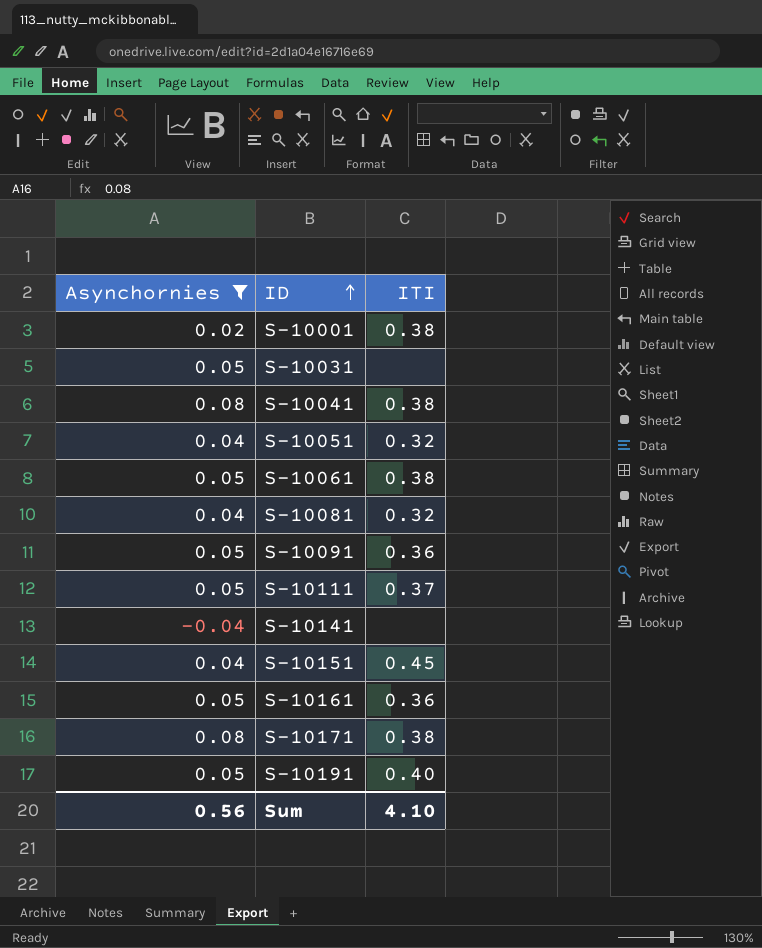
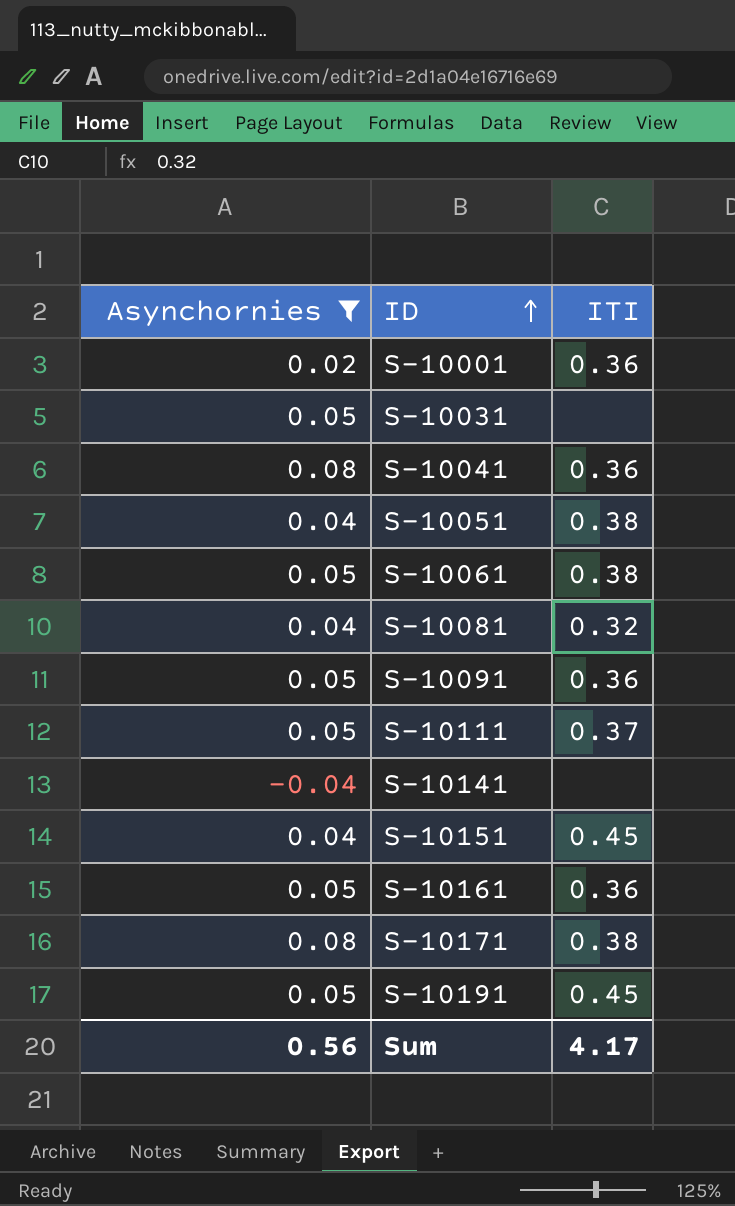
S-10001 | ITI: 0.38 -> 0.36
S-10041 | ITI: 0.38 -> 0.36
S-10051 | ITI: 0.32 -> 0.38
S-10191 | ITI: 0.40 -> 0.45
Sum | ITI: 4.10 -> 4.17

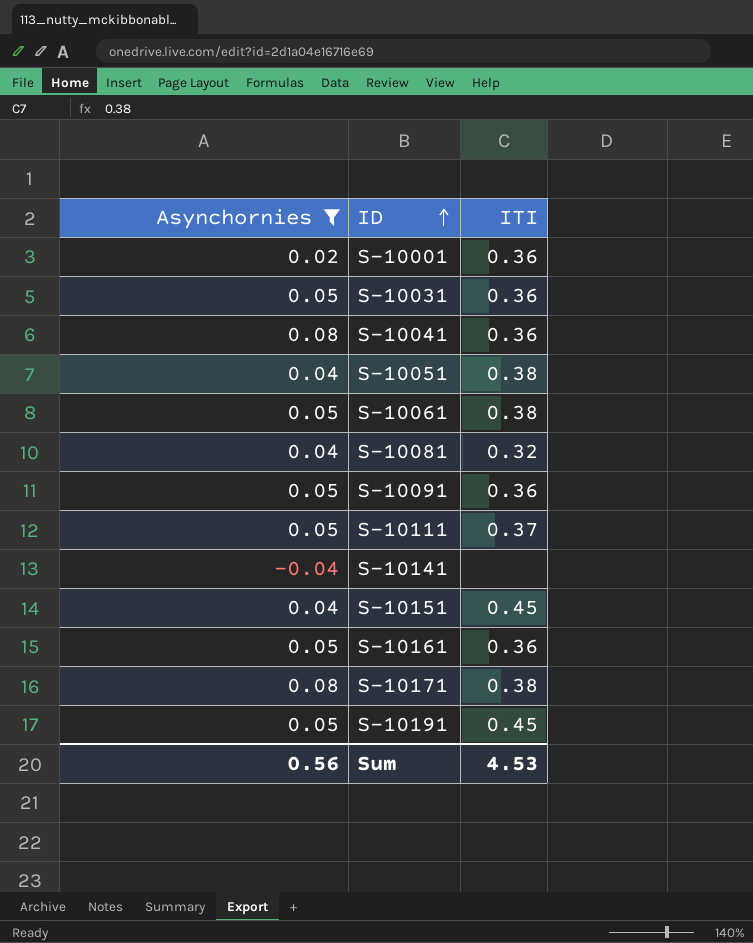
S-10031 | ITI: none -> 0.36
Sum | ITI: 4.17 -> 4.53

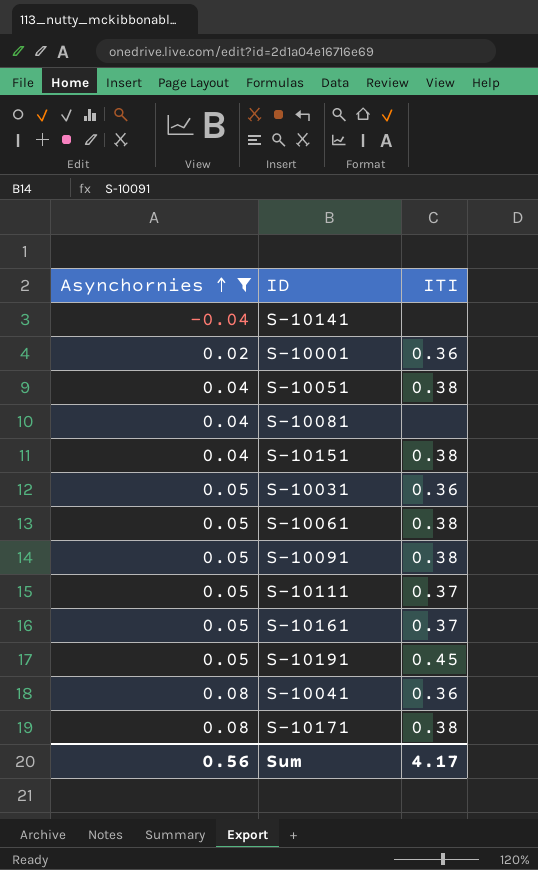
row order: ID ascending -> Asynchornies ascending
S-10081 | ITI: 0.32 -> none
S-10151 | ITI: 0.45 -> 0.38
S-10091 | ITI: 0.36 -> 0.38
S-10161 | ITI: 0.36 -> 0.37
Sum | ITI: 4.53 -> 4.17

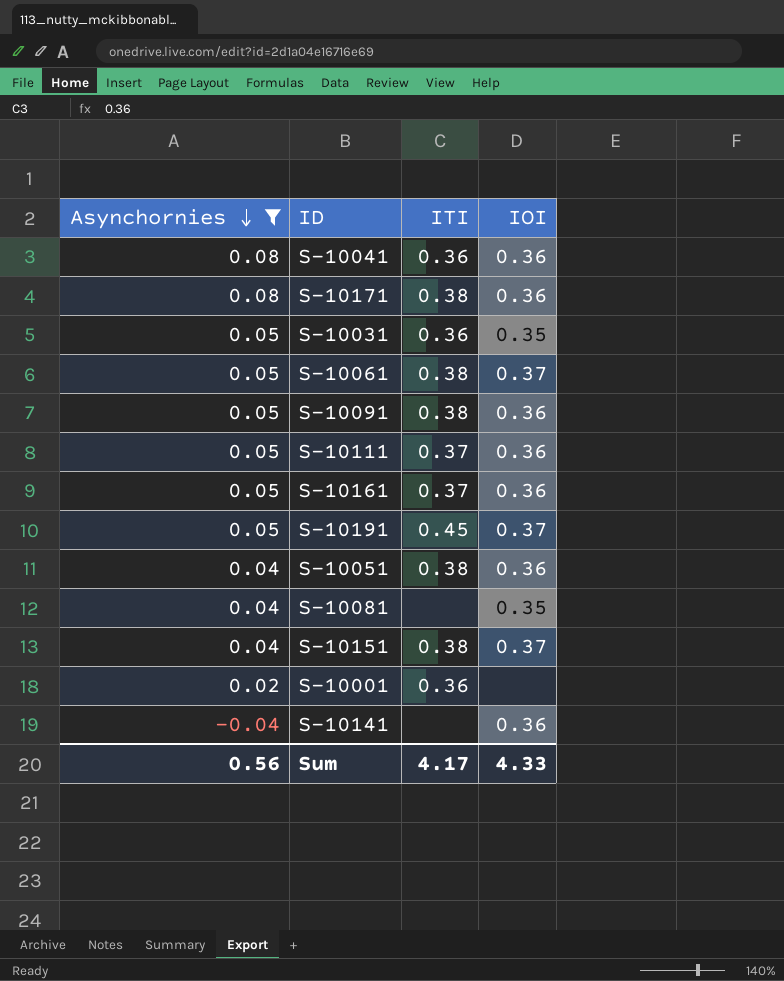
row order: Asynchornies ascending -> Asynchornies descending
column IOI | position: none -> 4

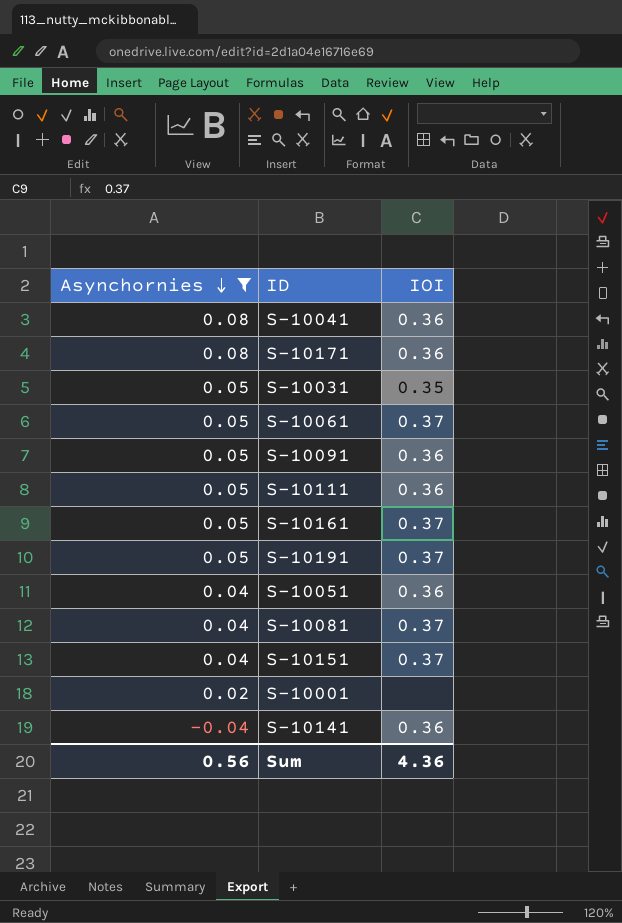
column ITI | position: 3 -> none
S-10161 | IOI: 0.36 -> 0.37
S-10081 | IOI: 0.35 -> 0.37
Sum | IOI: 4.33 -> 4.36

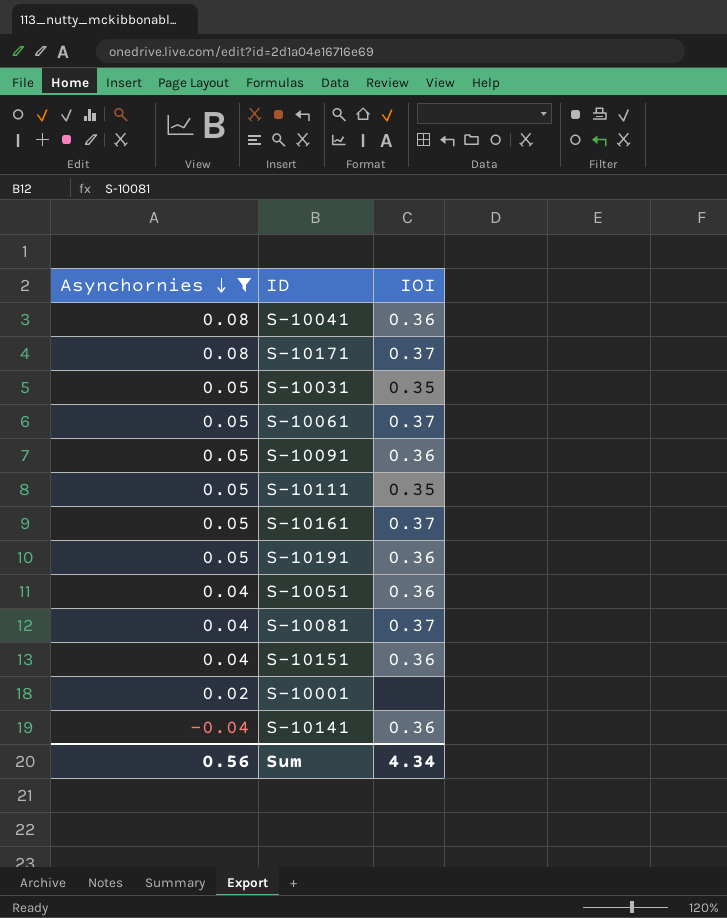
S-10171 | IOI: 0.36 -> 0.37
S-10111 | IOI: 0.36 -> 0.35
S-10191 | IOI: 0.37 -> 0.36
S-10151 | IOI: 0.37 -> 0.36
Sum | IOI: 4.36 -> 4.34

